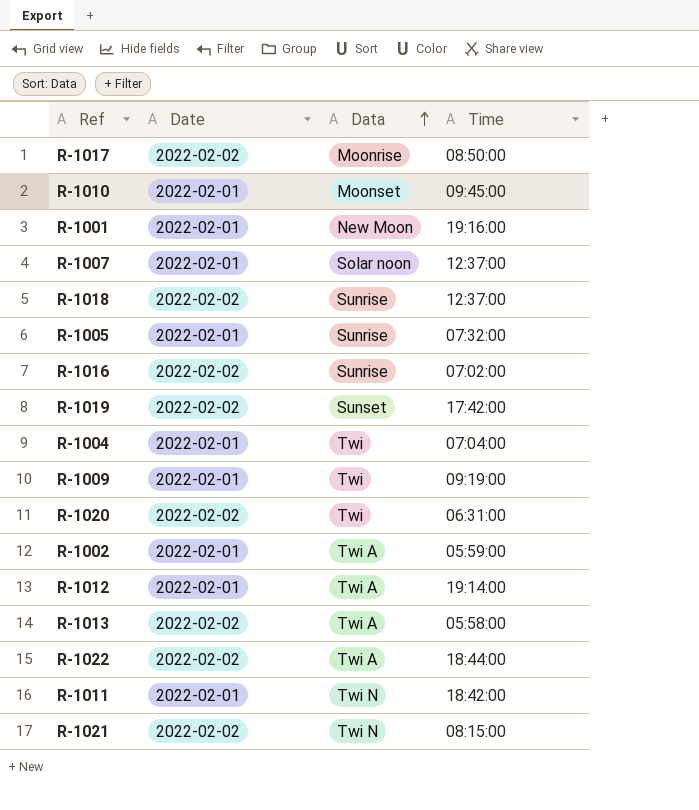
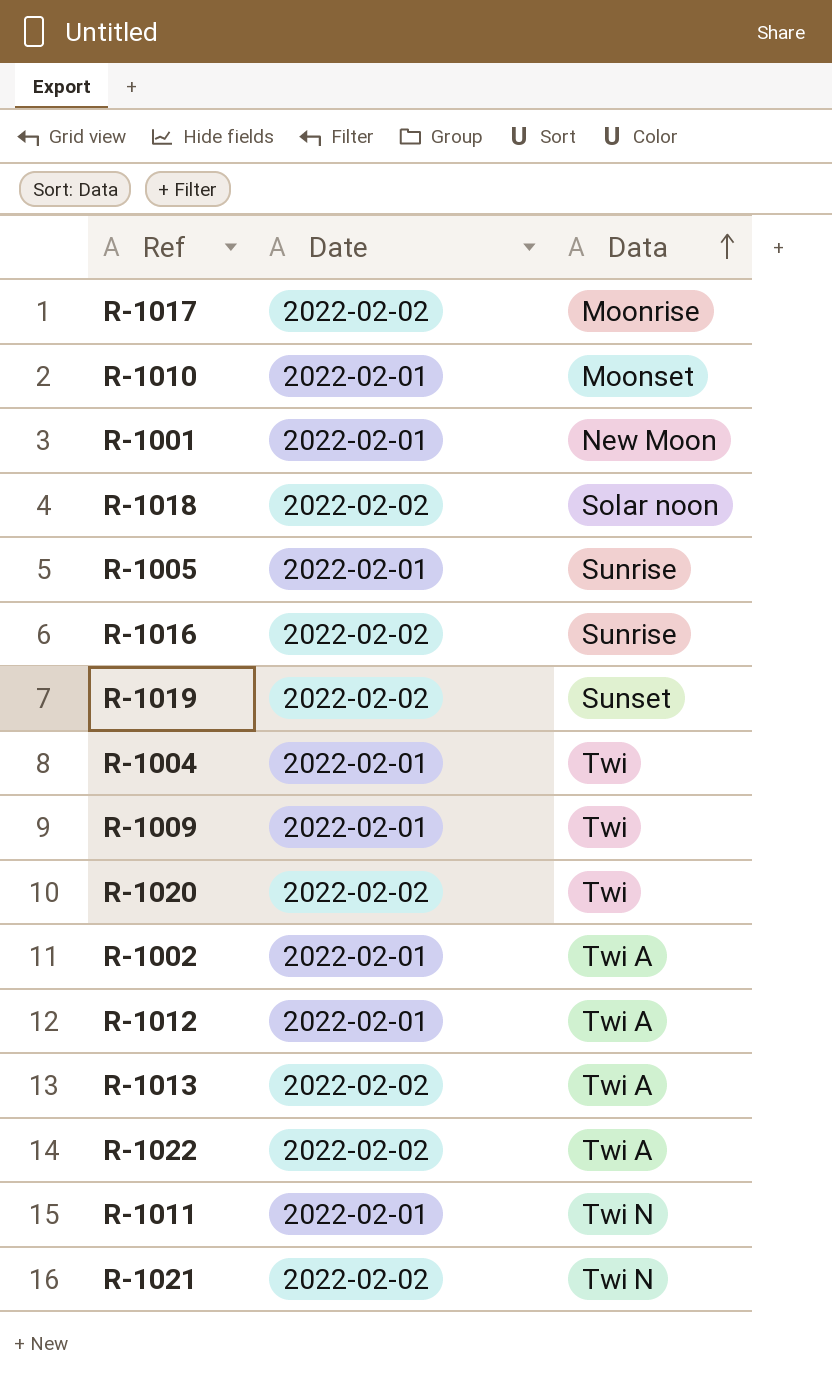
column Time | position: 4 -> none
row R-1007: 2022-02-01 | Solar noon | 12:37:00 -> none
R-1018 | Data: Sunrise -> Solar noon

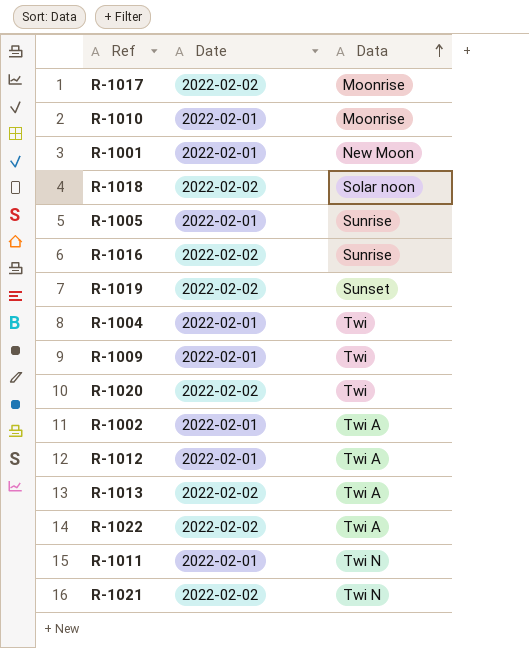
R-1010 | Data: Moonset -> Moonrise

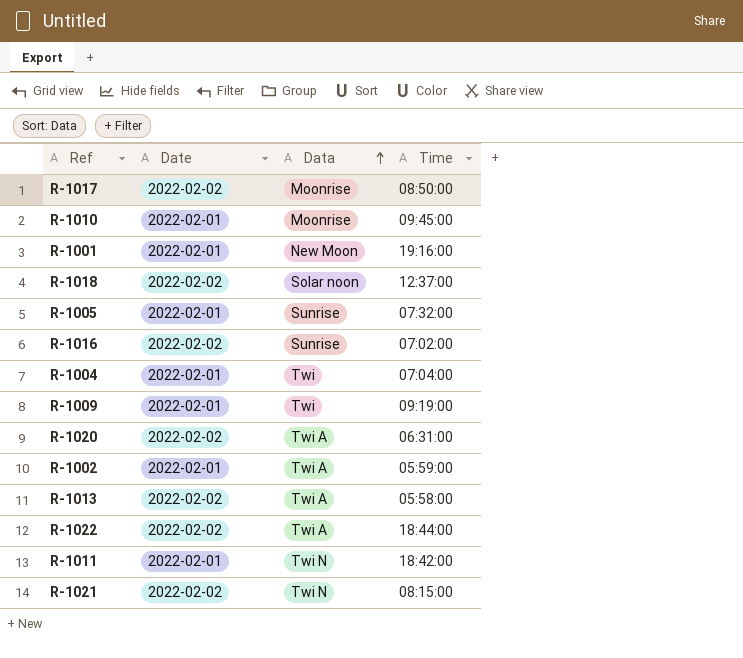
column Time | position: none -> 4
row R-1019: 2022-02-02 | Sunset -> none
row R-1012: 2022-02-01 | Twi A -> none
R-1020 | Data: Twi -> Twi A

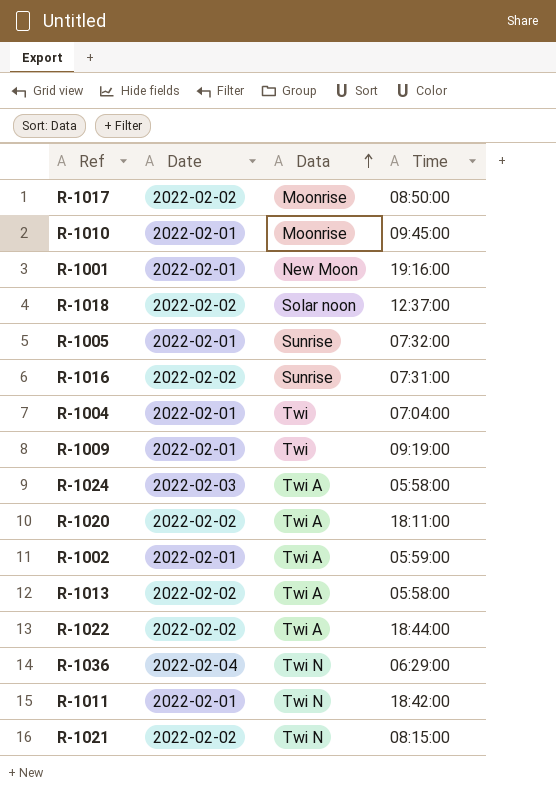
R-1016 | Time: 07:02:00 -> 07:31:00
row R-1024: none -> 2022-02-03 | Twi A | 05:58:00
R-1020 | Time: 06:31:00 -> 18:11:00
row R-1036: none -> 2022-02-04 | Twi N | 06:29:00

